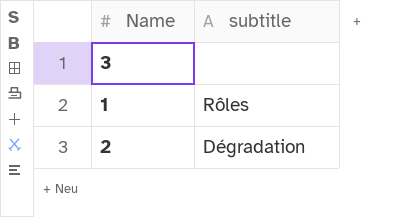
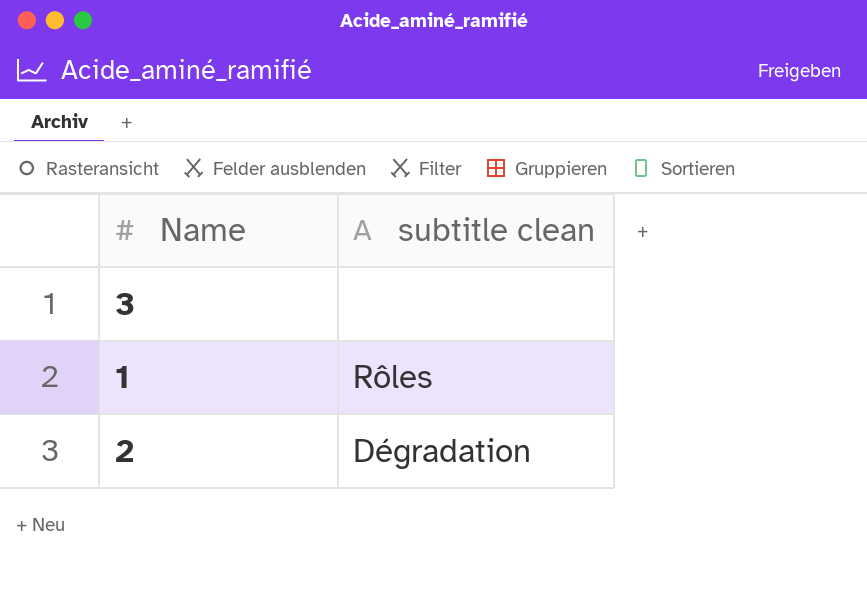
column name: subtitle -> subtitle clean

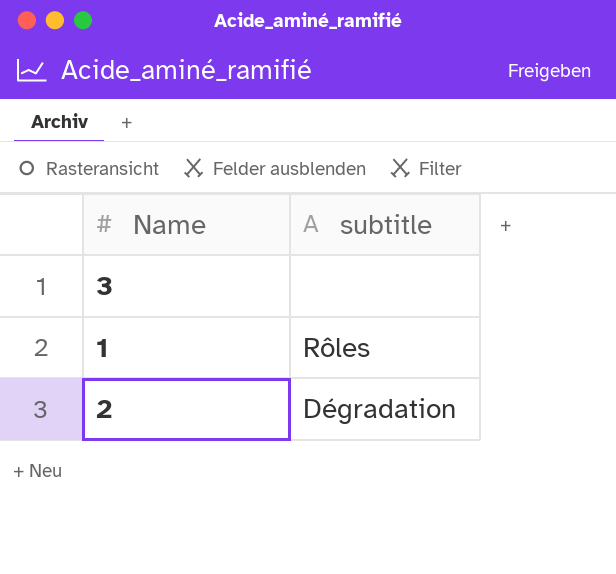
column name: subtitle clean -> subtitle

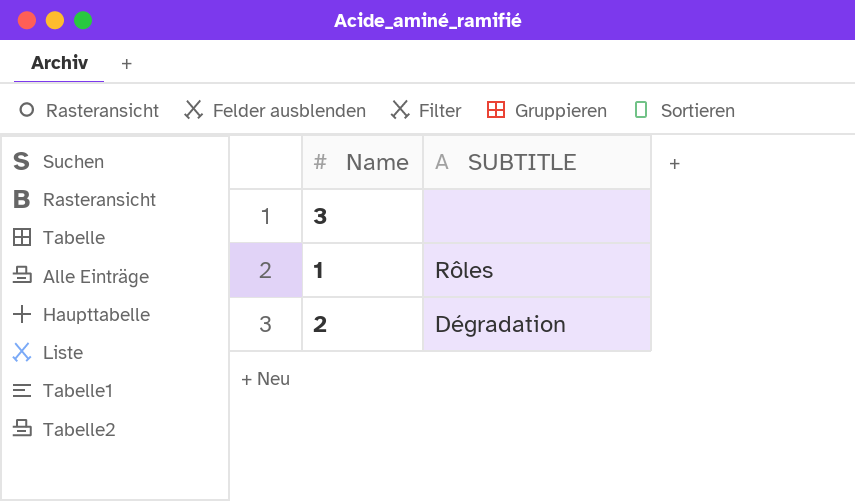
column name: subtitle -> SUBTITLE

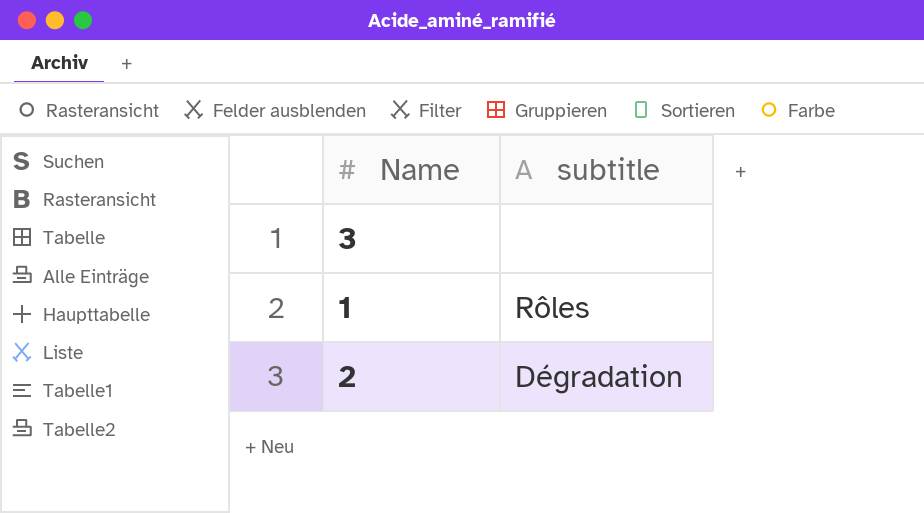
column name: SUBTITLE -> subtitle

